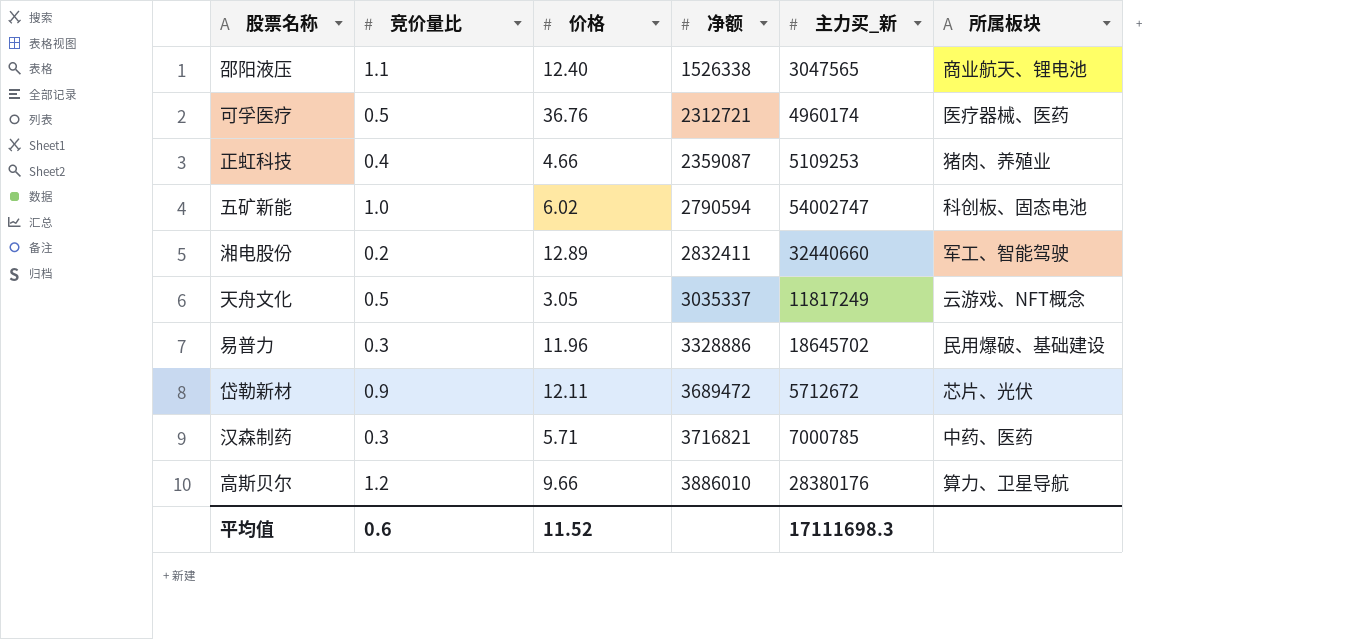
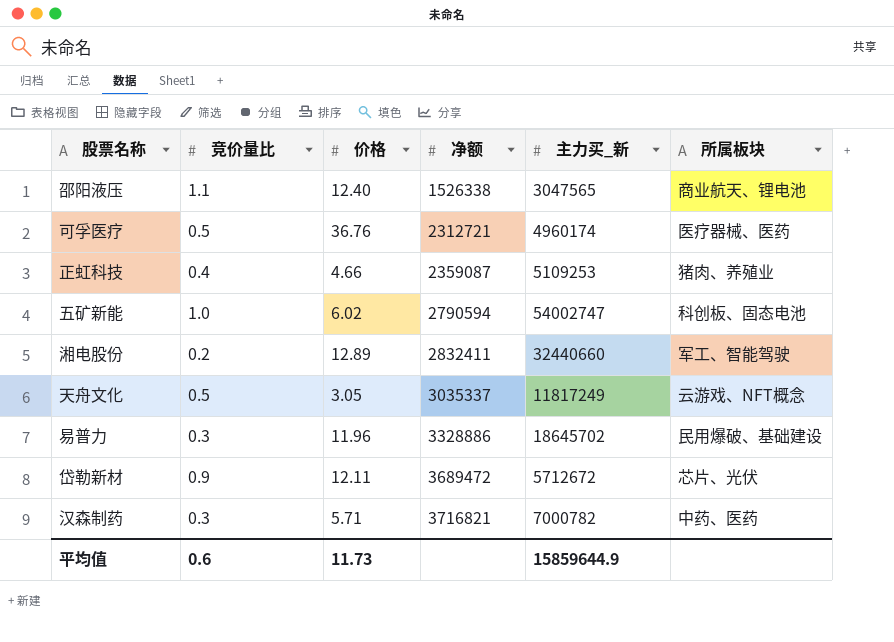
row 高斯贝尔: 1.2 | 9.66 | 3886010 | 28380176 | 算力、卫星导航 -> none
汉森制药 | 主力买_新: 7000785 -> 7000782
平均值 | 价格: 11.52 -> 11.73
平均值 | 主力买_新: 17111698.3 -> 15859644.9

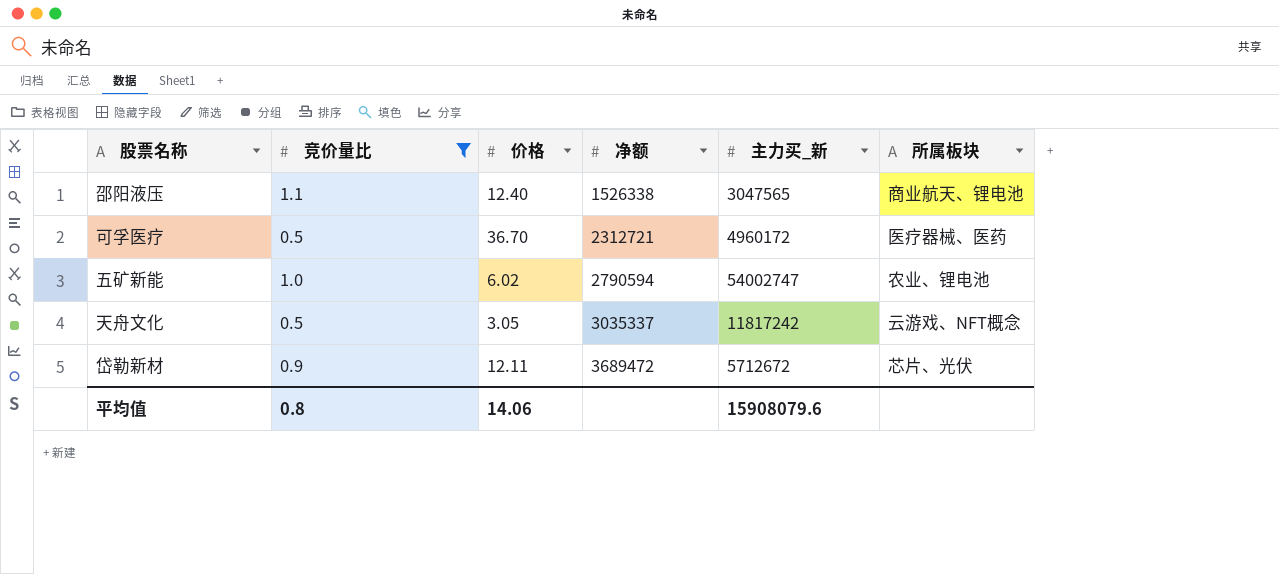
filter: none -> 竞价量比 >= 0.5
可孚医疗 | 价格: 36.76 -> 36.70
可孚医疗 | 主力买_新: 4960174 -> 4960172
五矿新能 | 所属板块: 科创板、固态电池 -> 农业、锂电池
天舟文化 | 主力买_新: 11817249 -> 11817242
平均值 | 竞价量比: 0.6 -> 0.8
平均值 | 价格: 11.73 -> 14.06
平均值 | 主力买_新: 15859644.9 -> 15908079.6

